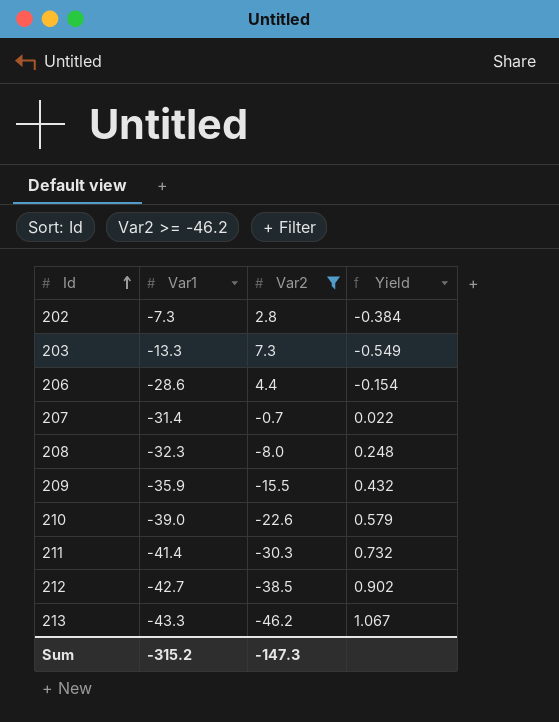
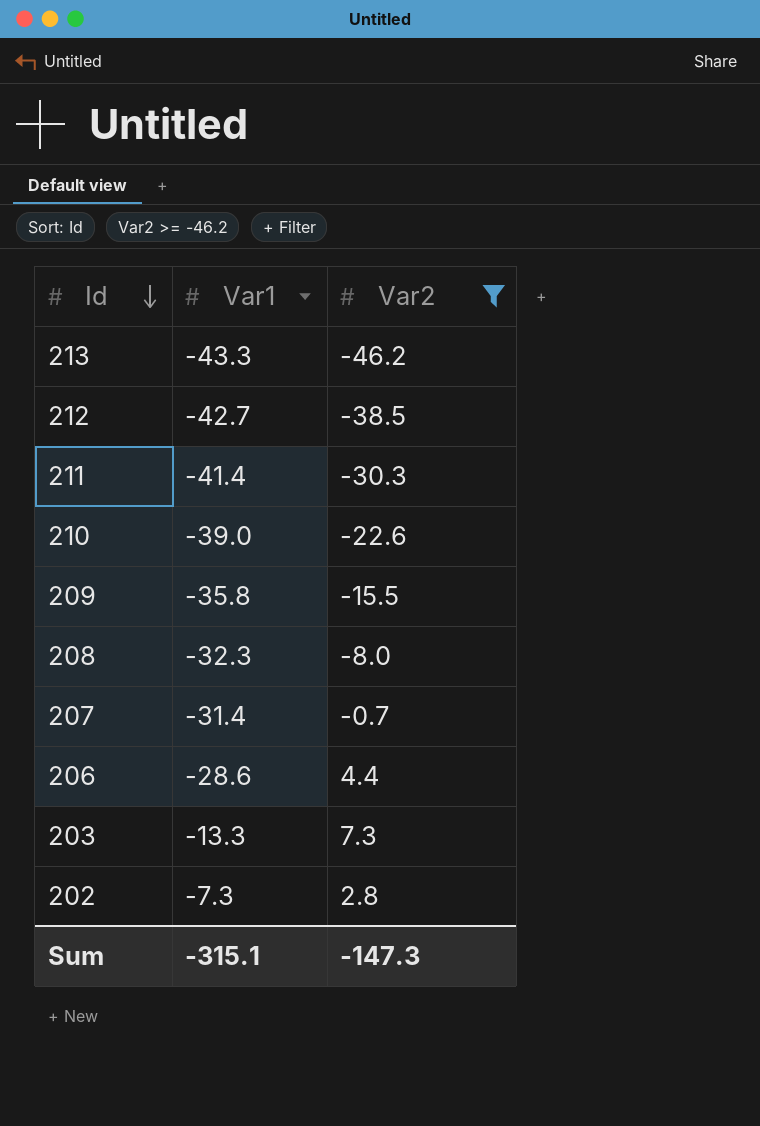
row order: Id ascending -> Id descending
column Yield | formula: [Var2] / [Var1] -> none
209 | Var1: -35.9 -> -35.8
Sum | Var1: -315.2 -> -315.1

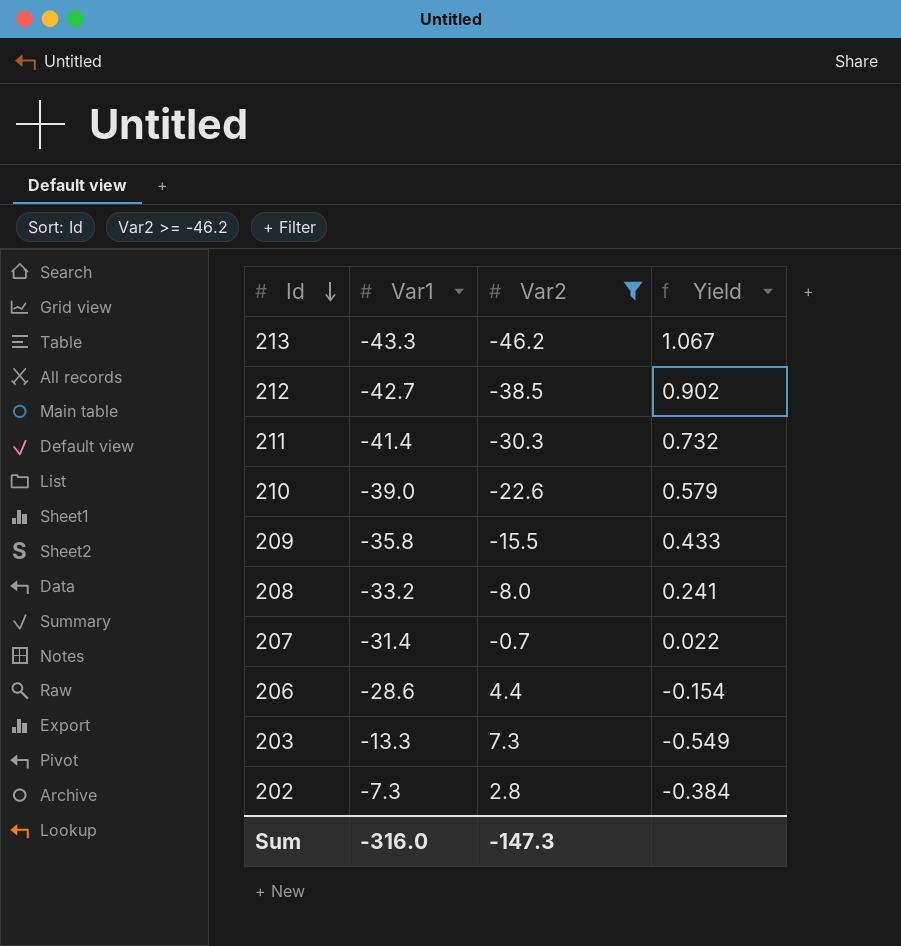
column Yield | formula: none -> [Var2] / [Var1]
208 | Var1: -32.3 -> -33.2
Sum | Var1: -315.1 -> -316.0

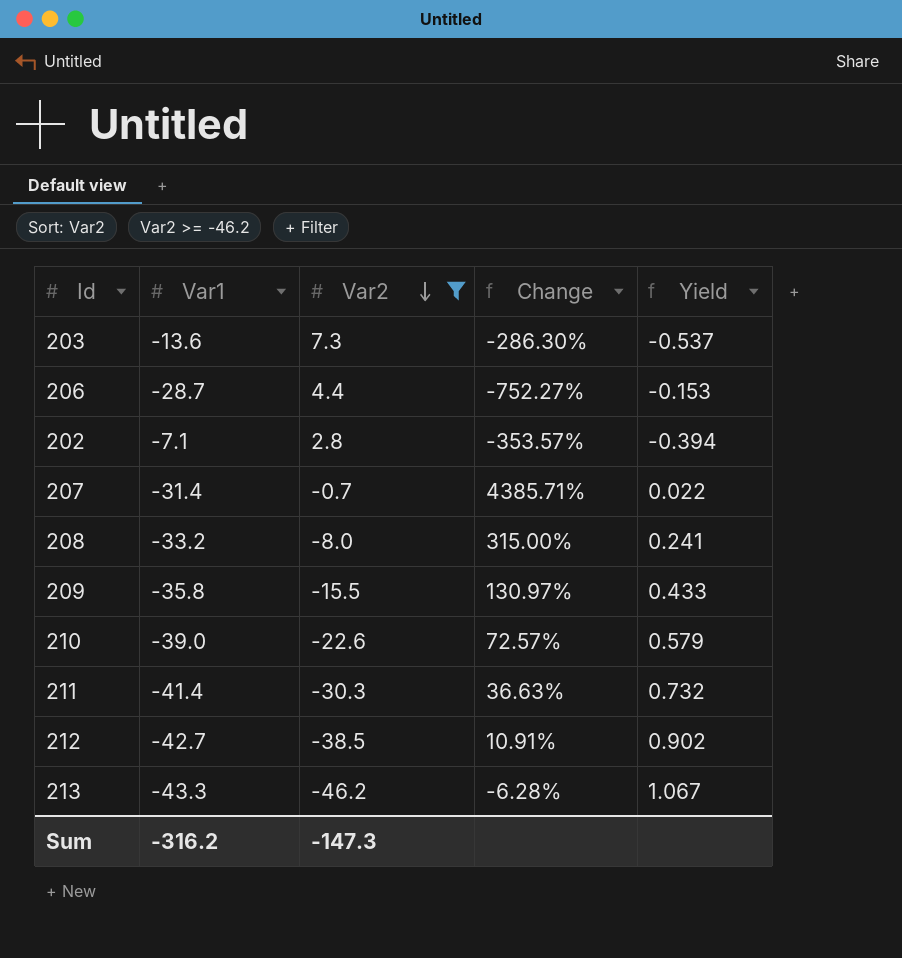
row order: Id descending -> Var2 descending
column Change | formula: none -> ([Var1] - [Var2]) / [Var2]
203 | Var1: -13.3 -> -13.6
203 | Yield: -0.549 -> -0.537
206 | Var1: -28.6 -> -28.7
206 | Yield: -0.154 -> -0.153
202 | Var1: -7.3 -> -7.1
202 | Yield: -0.384 -> -0.394
Sum | Var1: -316.0 -> -316.2

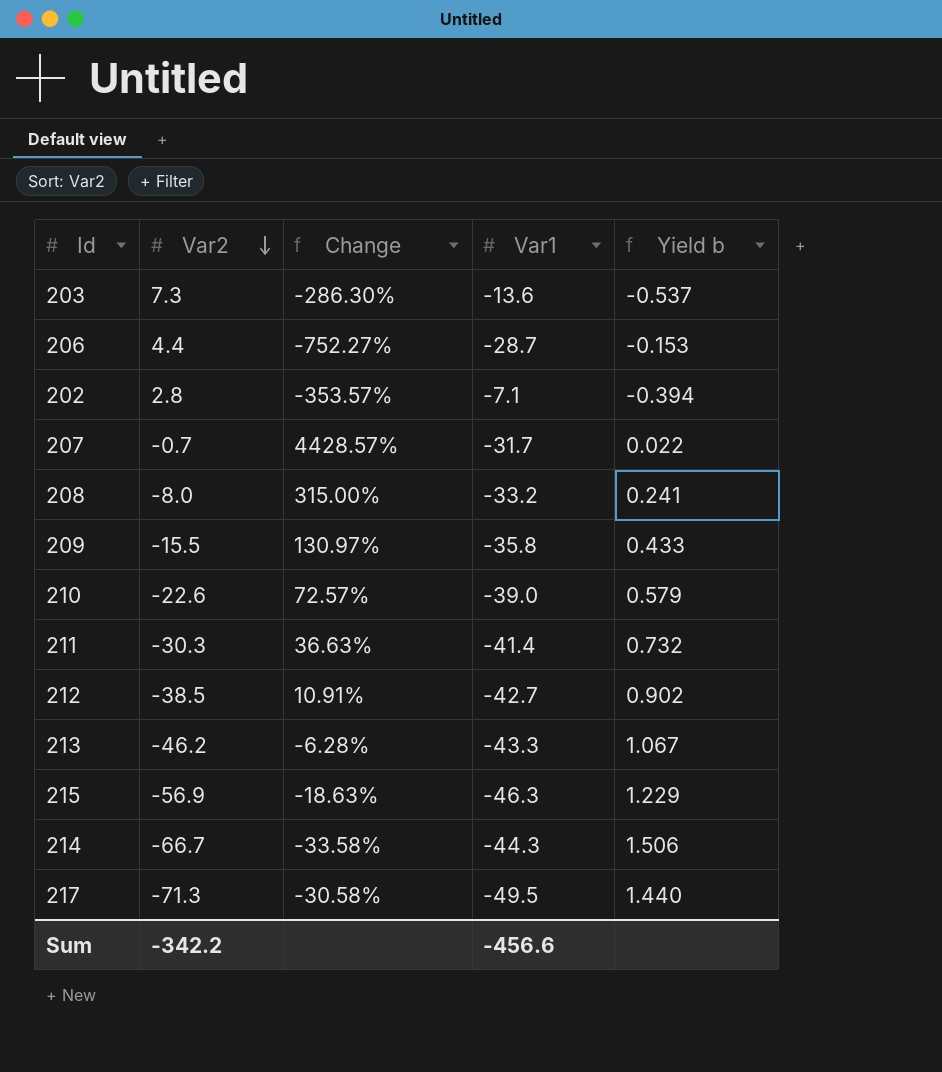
filter: Var2 >= -46.2 -> none
column Var1 | position: 2 -> 4
column name: Yield -> Yield b
207 | Change: 4385.71% -> 4428.57%
207 | Var1: -31.4 -> -31.7
Sum | Var2: -147.3 -> -342.2
Sum | Var1: -316.2 -> -456.6

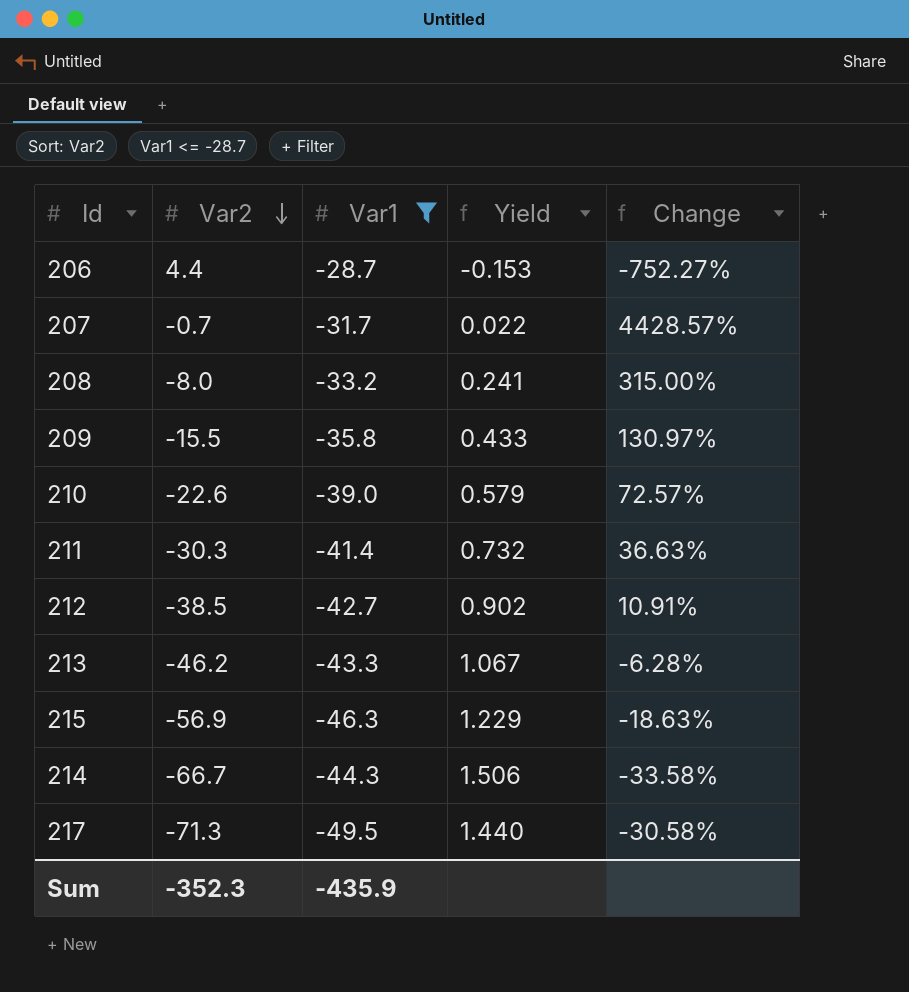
filter: none -> Var1 <= -28.7
column name: Yield b -> Yield
column Change | position: 3 -> 5
Sum | Var2: -342.2 -> -352.3
Sum | Var1: -456.6 -> -435.9

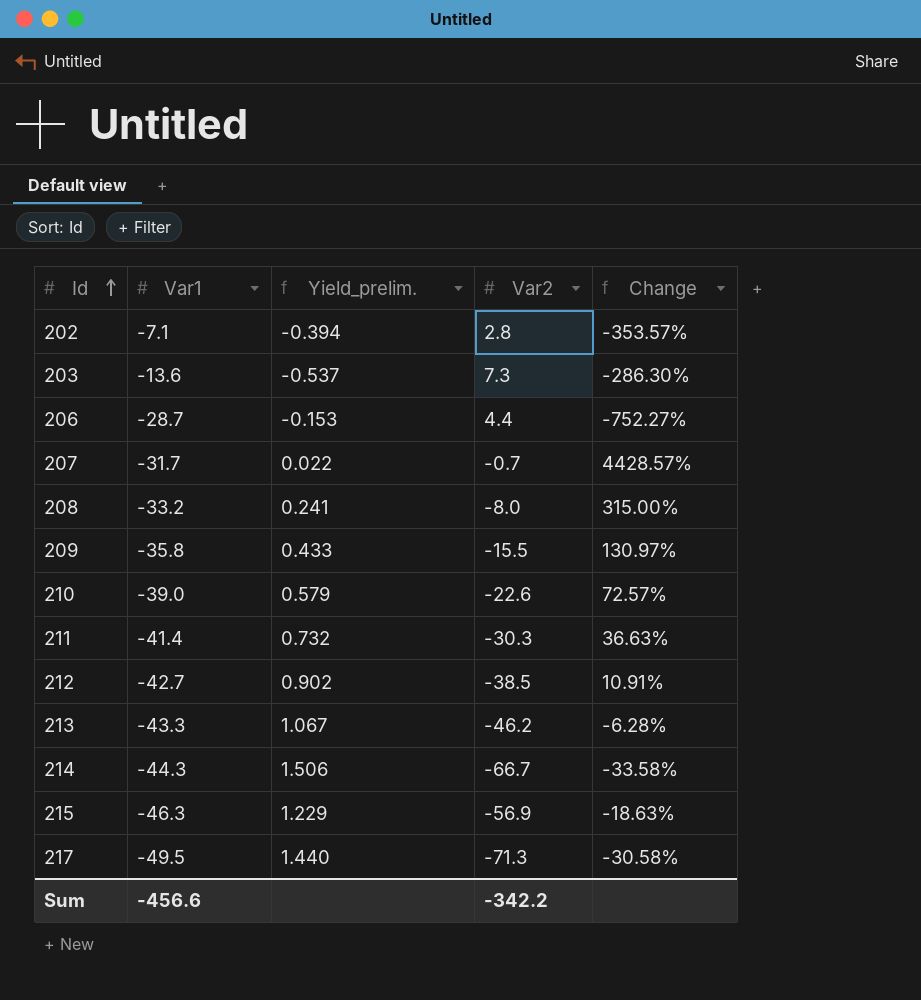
filter: Var1 <= -28.7 -> none
row order: Var2 descending -> Id ascending
column name: Yield -> Yield_prelim.
column Var2 | position: 2 -> 4
Sum | Var1: -435.9 -> -456.6
Sum | Var2: -352.3 -> -342.2

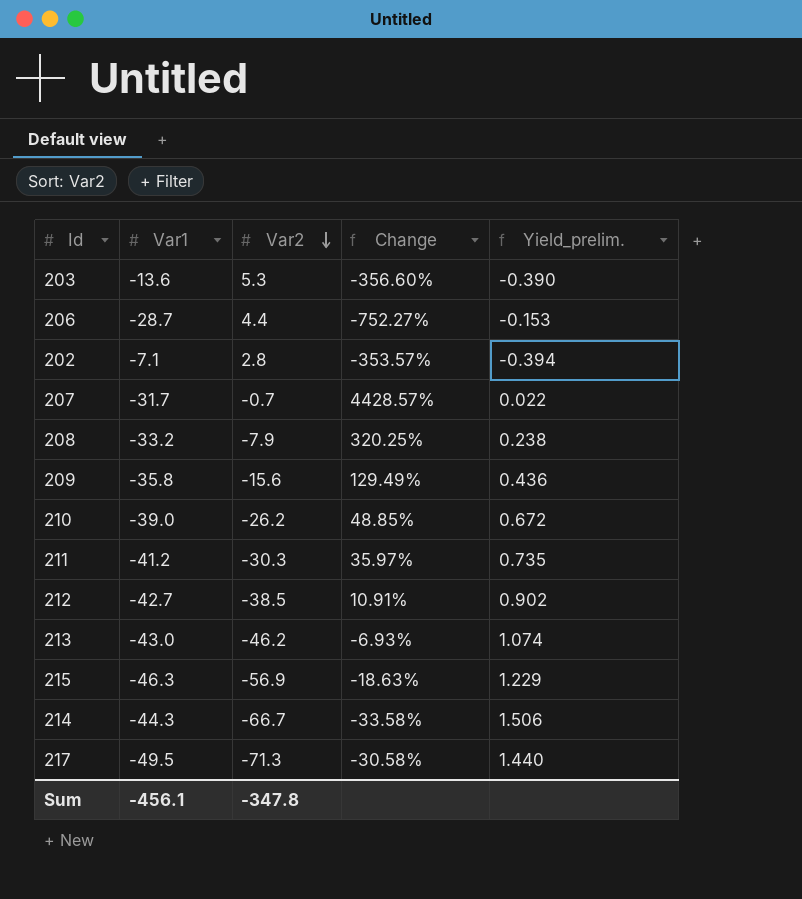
row order: Id ascending -> Var2 descending
column Yield_prelim. | position: 3 -> 5
203 | Var2: 7.3 -> 5.3
203 | Change: -286.30% -> -356.60%
203 | Yield_prelim.: -0.537 -> -0.390
208 | Var2: -8.0 -> -7.9
208 | Change: 315.00% -> 320.25%
208 | Yield_prelim.: 0.241 -> 0.238
209 | Var2: -15.5 -> -15.6
209 | Change: 130.97% -> 129.49%
209 | Yield_prelim.: 0.433 -> 0.436
210 | Var2: -22.6 -> -26.2
210 | Change: 72.57% -> 48.85%
210 | Yield_prelim.: 0.579 -> 0.672
211 | Var1: -41.4 -> -41.2
211 | Change: 36.63% -> 35.97%
211 | Yield_prelim.: 0.732 -> 0.735
213 | Var1: -43.3 -> -43.0
213 | Change: -6.28% -> -6.93%
213 | Yield_prelim.: 1.067 -> 1.074
Sum | Var1: -456.6 -> -456.1
Sum | Var2: -342.2 -> -347.8

